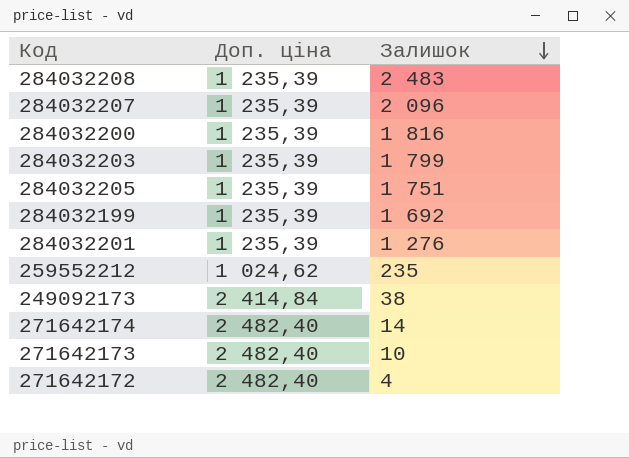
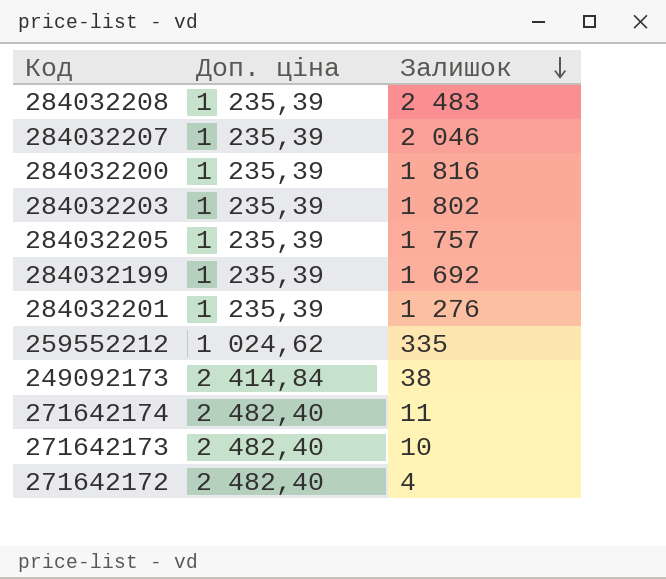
284032207 | Залишок: 2 096 -> 2 046
284032203 | Залишок: 1 799 -> 1 802
284032205 | Залишок: 1 751 -> 1 757
259552212 | Залишок: 235 -> 335
271642174 | Залишок: 14 -> 11

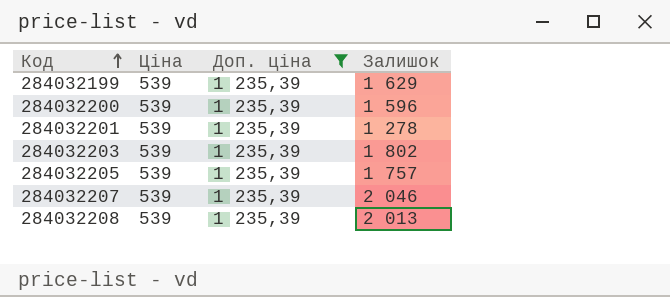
filter: none -> Доп. ціна = 1 235,39
row order: Залишок descending -> Код ascending
column Ціна | position: none -> 2
284032199 | Залишок: 1 692 -> 1 629
284032200 | Залишок: 1 816 -> 1 596
284032201 | Залишок: 1 276 -> 1 278
284032208 | Залишок: 2 483 -> 2 013

